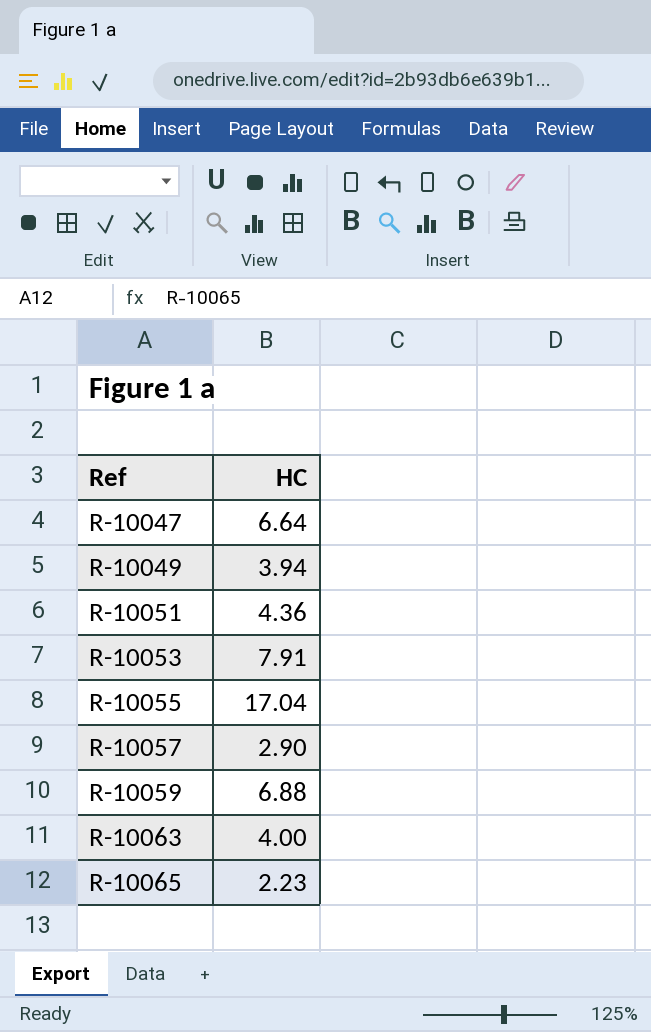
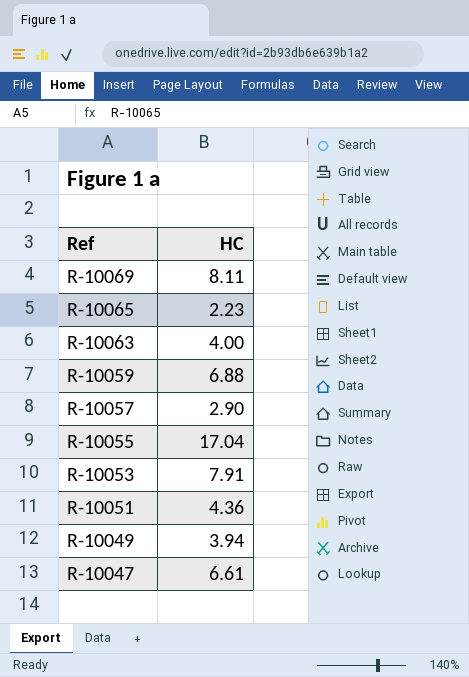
row order: Ref ascending -> Ref descending
row R-10069: none -> 8.11
R-10047 | HC: 6.64 -> 6.61

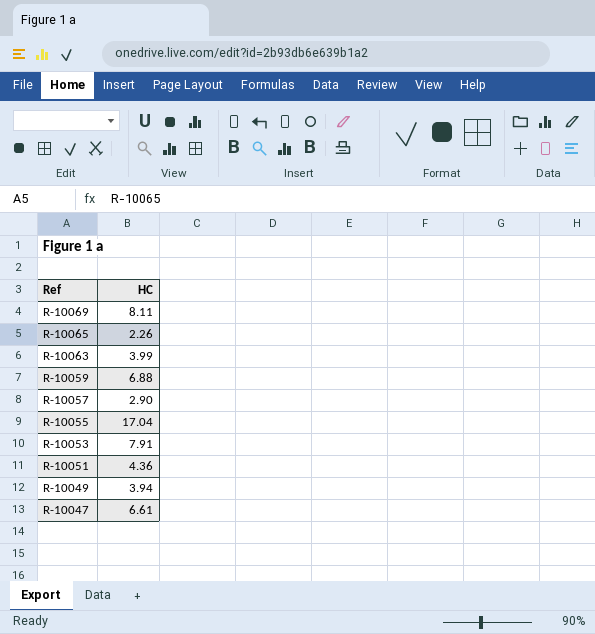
R-10065 | HC: 2.23 -> 2.26
R-10063 | HC: 4.00 -> 3.99

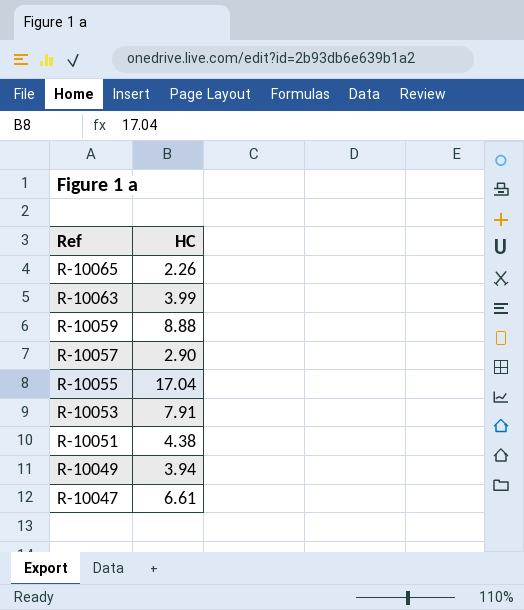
row R-10069: 8.11 -> none
R-10059 | HC: 6.88 -> 8.88
R-10051 | HC: 4.36 -> 4.38

